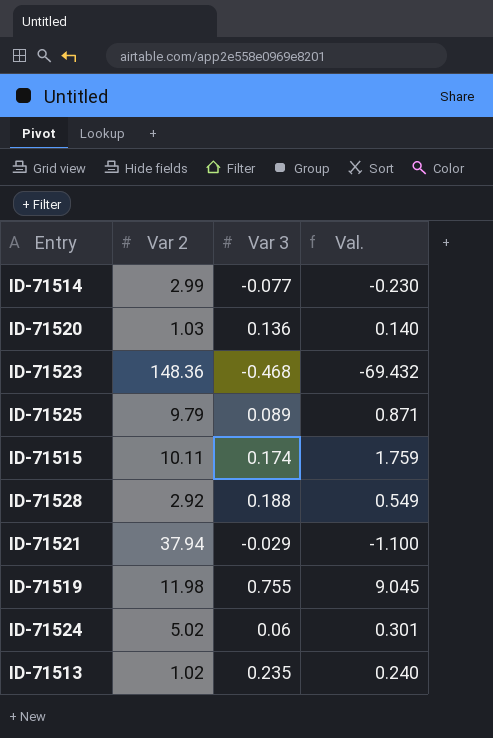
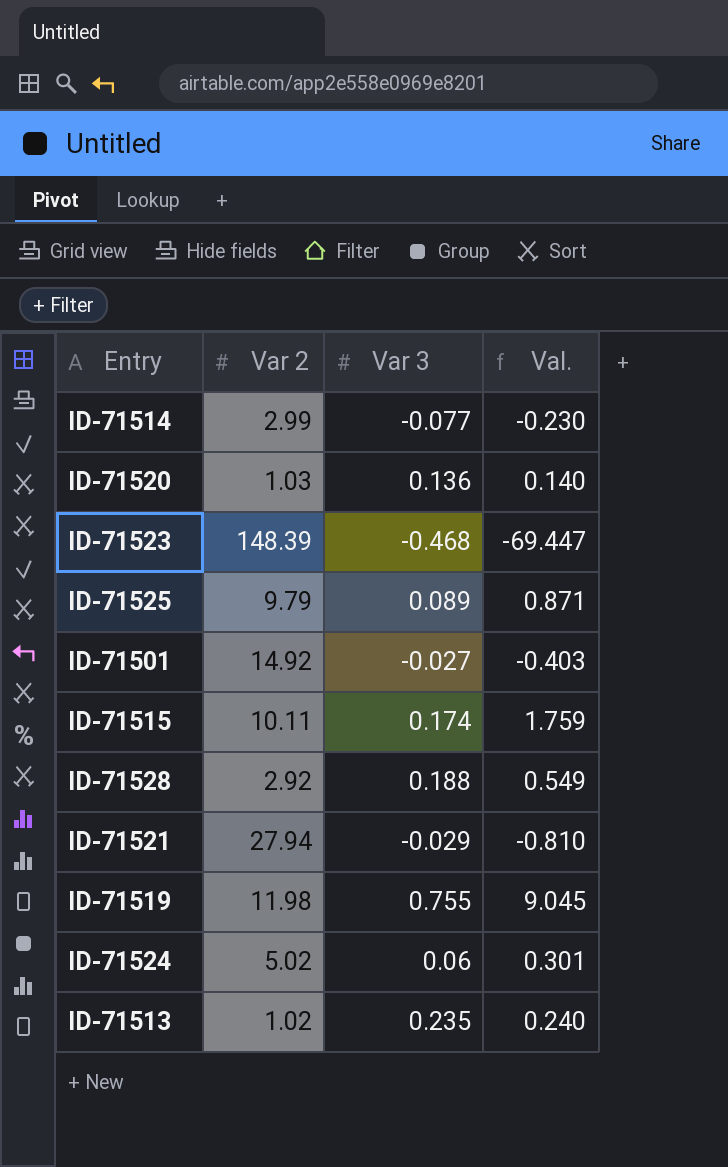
ID-71523 | Var 2: 148.36 -> 148.39
ID-71523 | Val.: -69.432 -> -69.447
row ID-71501: none -> 14.92 | -0.027 | -0.403
ID-71521 | Var 2: 37.94 -> 27.94
ID-71521 | Val.: -1.100 -> -0.810

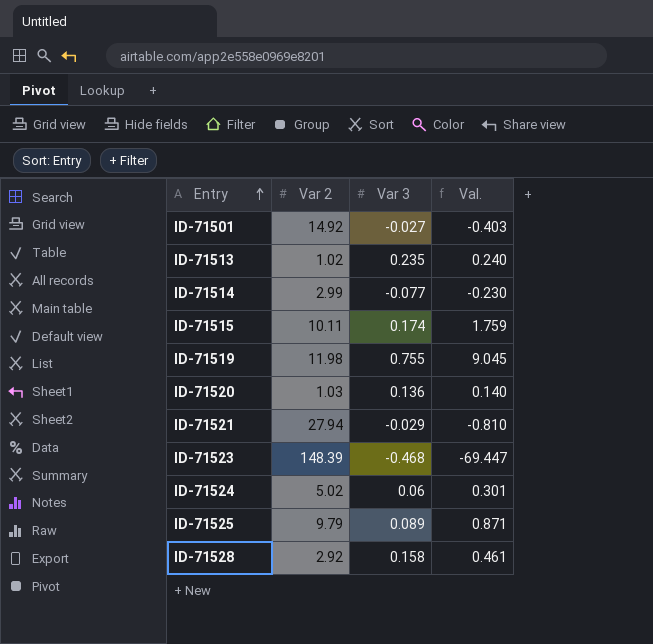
row order: none -> Entry ascending
ID-71528 | Var 3: 0.188 -> 0.158
ID-71528 | Val.: 0.549 -> 0.461

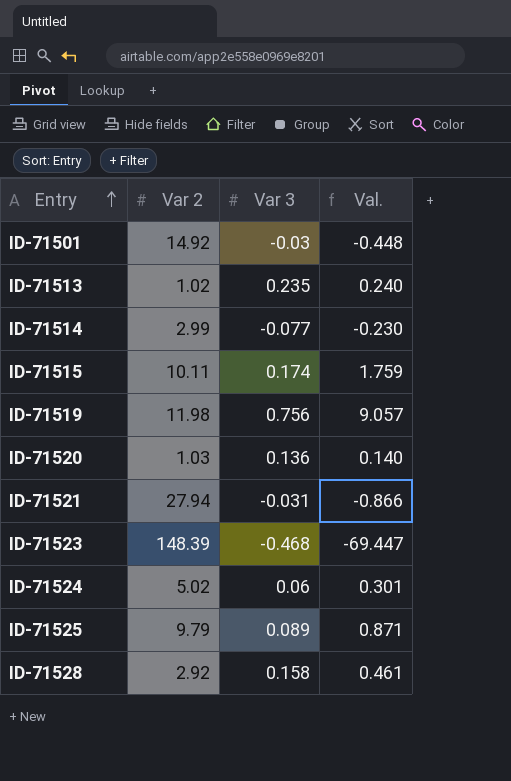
ID-71501 | Var 3: -0.027 -> -0.03
ID-71501 | Val.: -0.403 -> -0.448
ID-71519 | Var 3: 0.755 -> 0.756
ID-71519 | Val.: 9.045 -> 9.057
ID-71521 | Var 3: -0.029 -> -0.031
ID-71521 | Val.: -0.810 -> -0.866

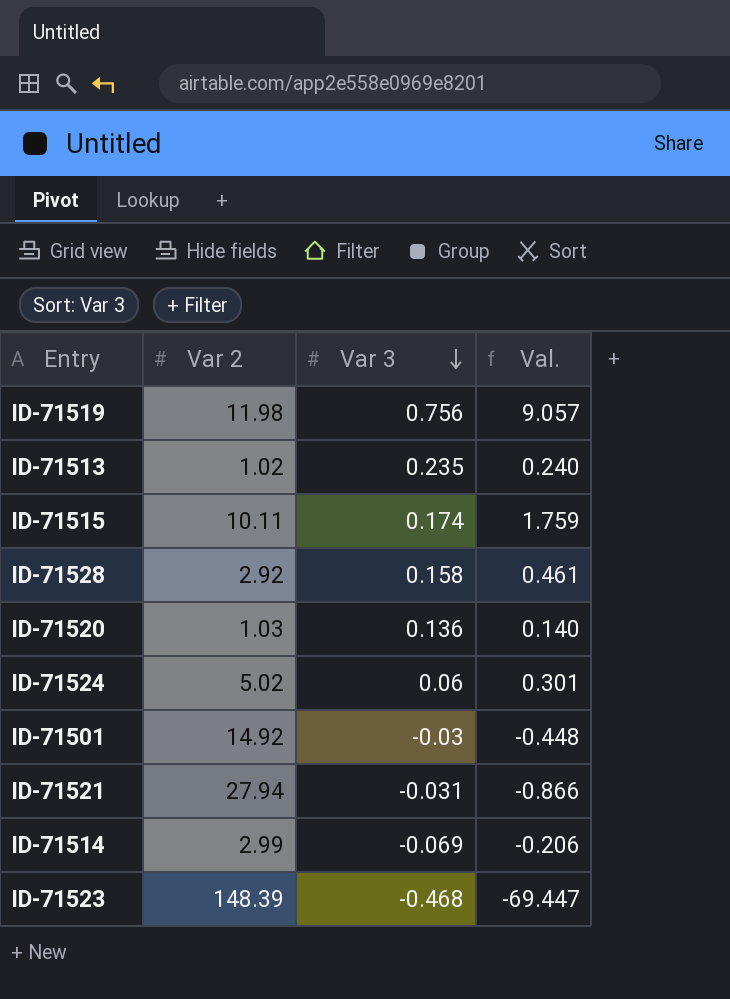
row order: Entry ascending -> Var 3 descending
row ID-71525: 9.79 | 0.089 | 0.871 -> none
ID-71514 | Var 3: -0.077 -> -0.069
ID-71514 | Val.: -0.230 -> -0.206

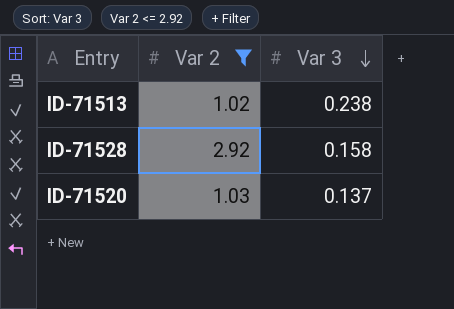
filter: none -> Var 2 <= 2.92
column Val. | formula: [Var 2] * [Var 3] -> none
ID-71513 | Var 3: 0.235 -> 0.238
ID-71520 | Var 3: 0.136 -> 0.137

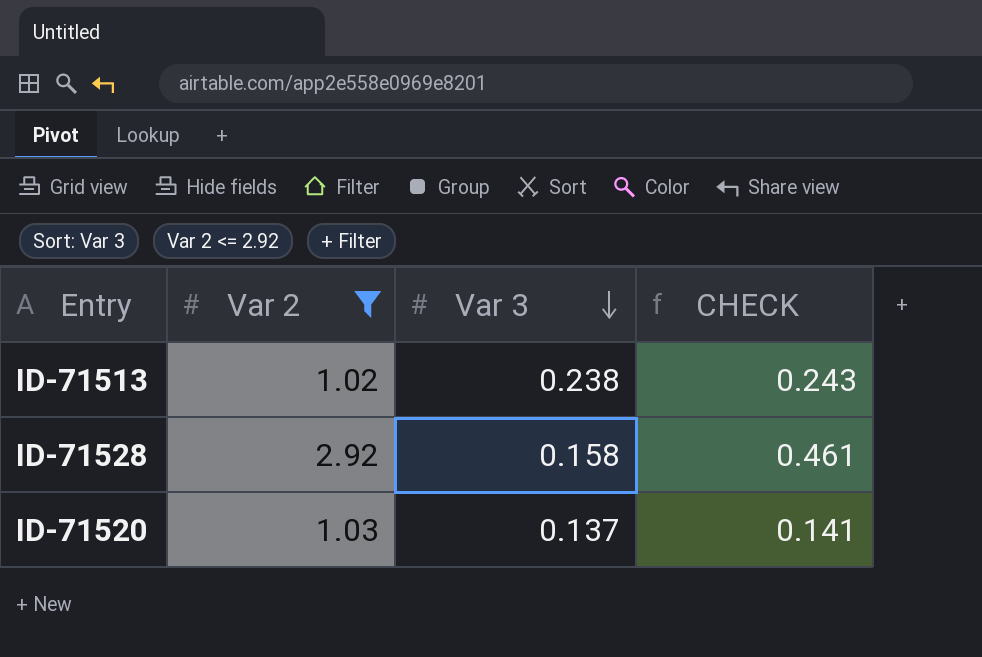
column CHECK | formula: none -> [Var 2] * [Var 3]

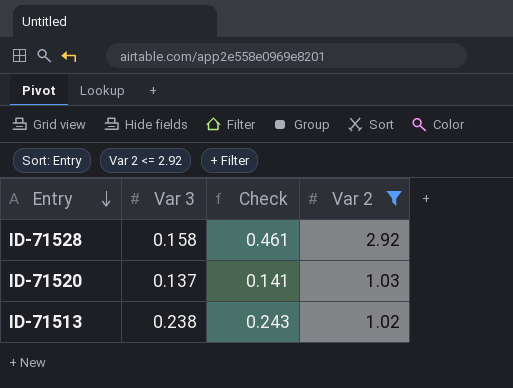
row order: Var 3 descending -> Entry descending
column name: CHECK -> Check
column Var 2 | position: 2 -> 4

